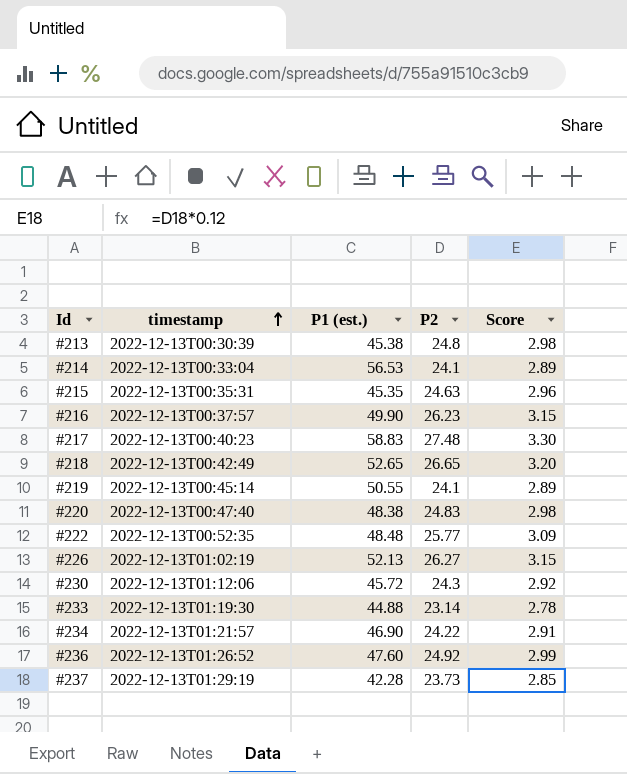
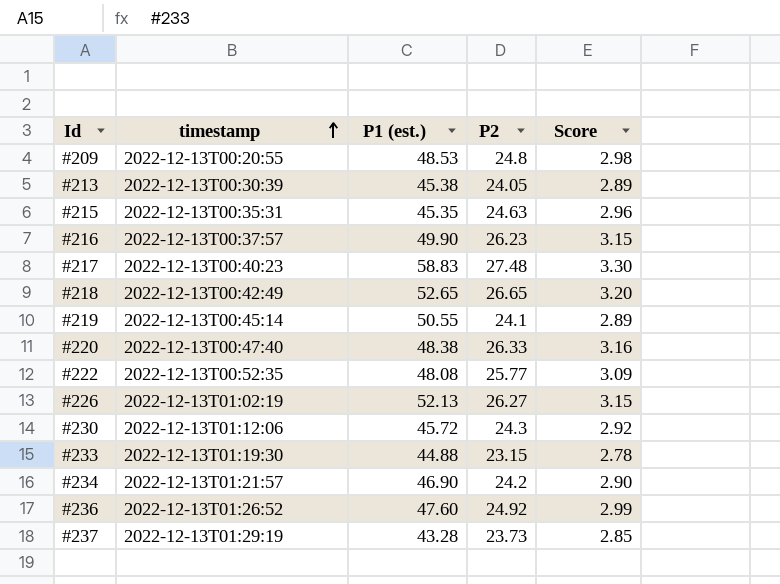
row #214: 2022-12-13T00:33:04 | 56.53 | 24.1 | 2.89 -> none
row #209: none -> 2022-12-13T00:20:55 | 48.53 | 24.8 | 2.98
#213 | P2: 24.8 -> 24.05
#213 | Score: 2.98 -> 2.89
#220 | P2: 24.83 -> 26.33
#220 | Score: 2.98 -> 3.16
#222 | P1 (est.): 48.48 -> 48.08
#233 | P2: 23.14 -> 23.15
#234 | P2: 24.22 -> 24.2
#234 | Score: 2.91 -> 2.90
#237 | P1 (est.): 42.28 -> 43.28

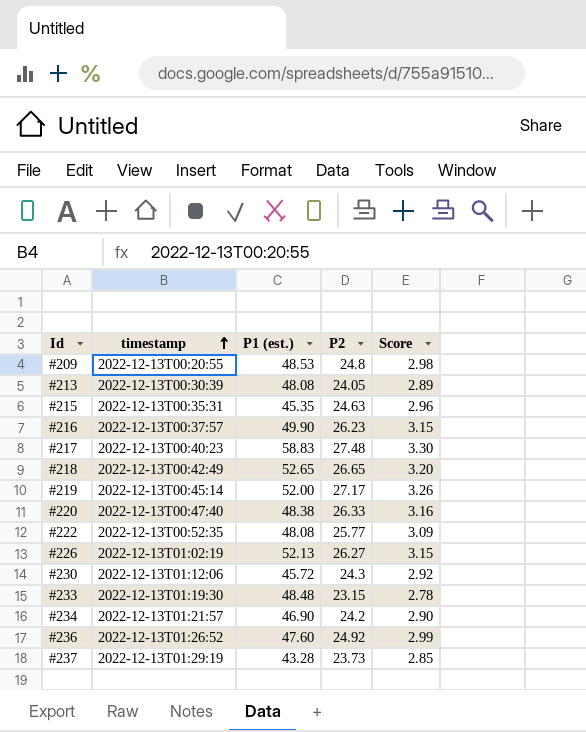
#213 | P1 (est.): 45.38 -> 48.08
#219 | P1 (est.): 50.55 -> 52.00
#219 | P2: 24.1 -> 27.17
#219 | Score: 2.89 -> 3.26
#233 | P1 (est.): 44.88 -> 48.48

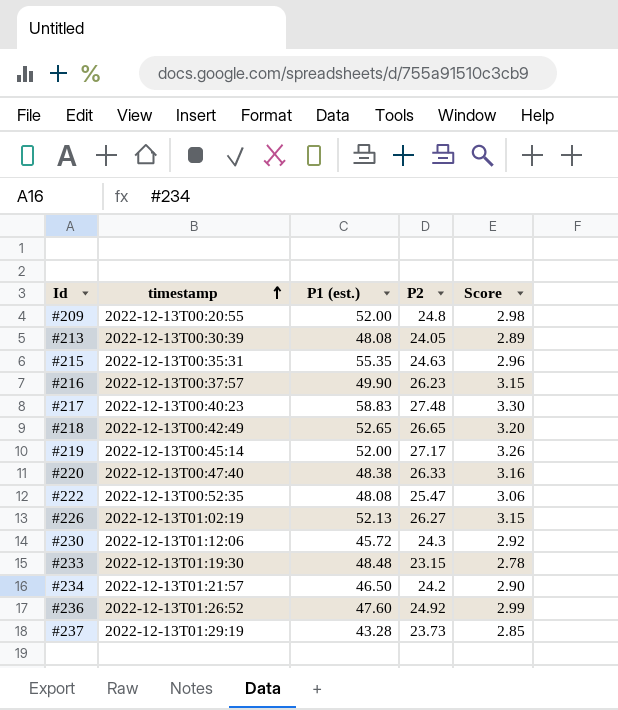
#209 | P1 (est.): 48.53 -> 52.00
#215 | P1 (est.): 45.35 -> 55.35
#222 | P2: 25.77 -> 25.47
#222 | Score: 3.09 -> 3.06
#234 | P1 (est.): 46.90 -> 46.50

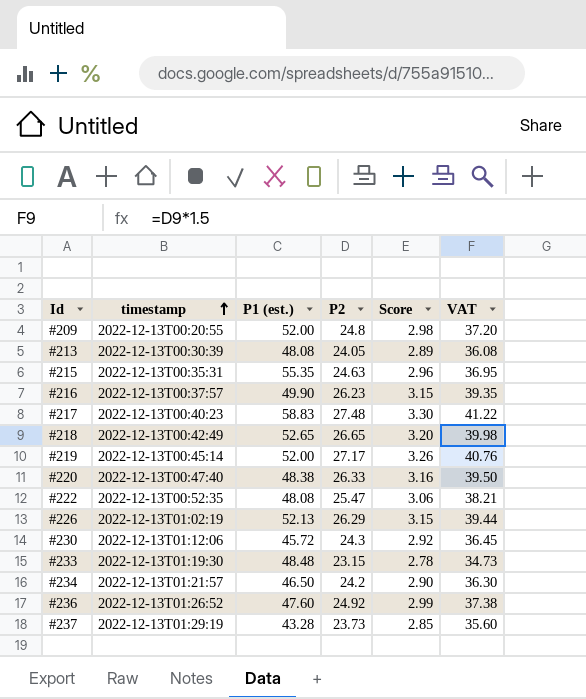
column VAT | formula: none -> [P2] * 1.5
#226 | P2: 26.27 -> 26.29

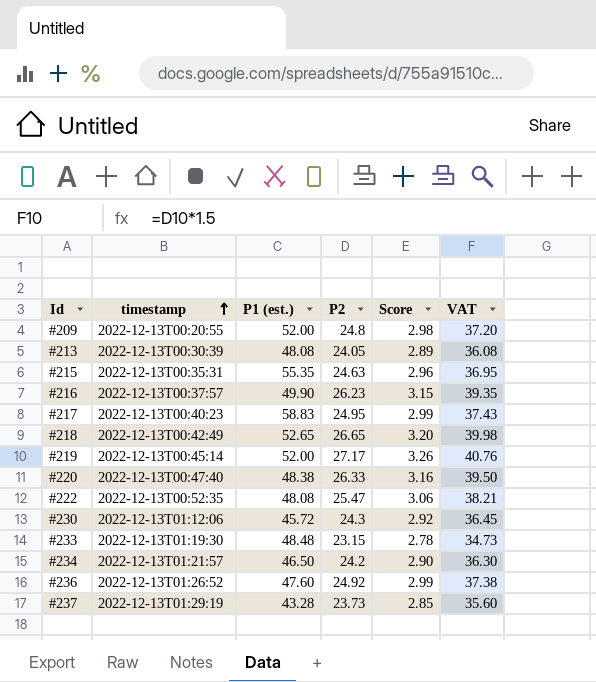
row #226: 2022-12-13T01:02:19 | 52.13 | 26.29 | 3.15 | 39.44 -> none
#217 | P2: 27.48 -> 24.95
#217 | Score: 3.30 -> 2.99
#217 | VAT: 41.22 -> 37.43

